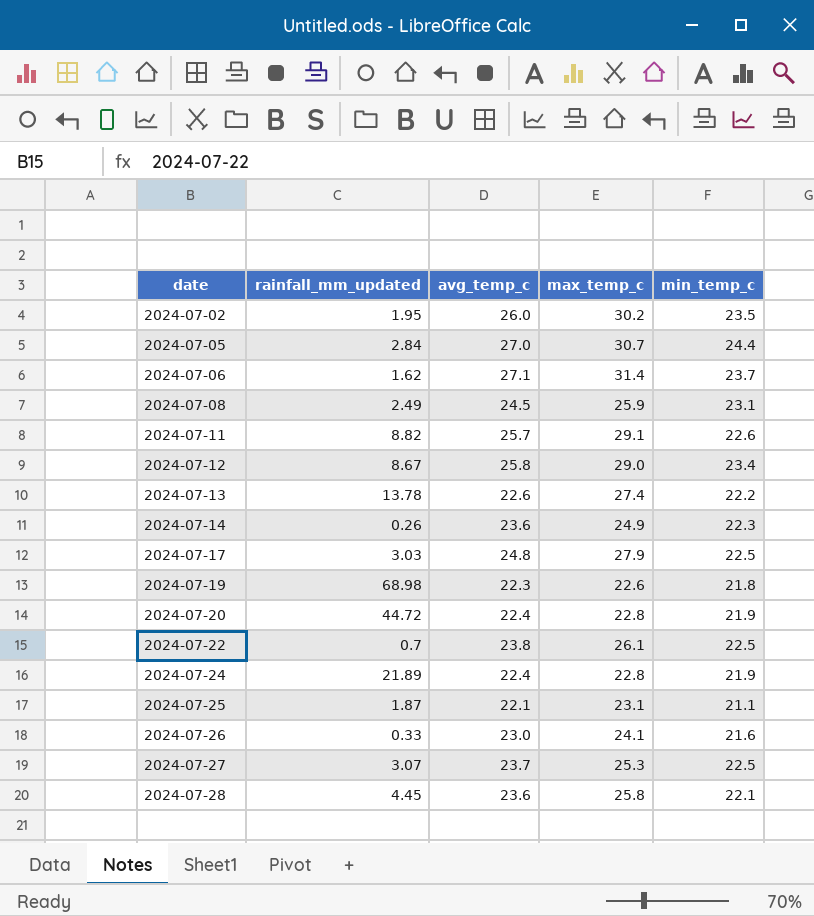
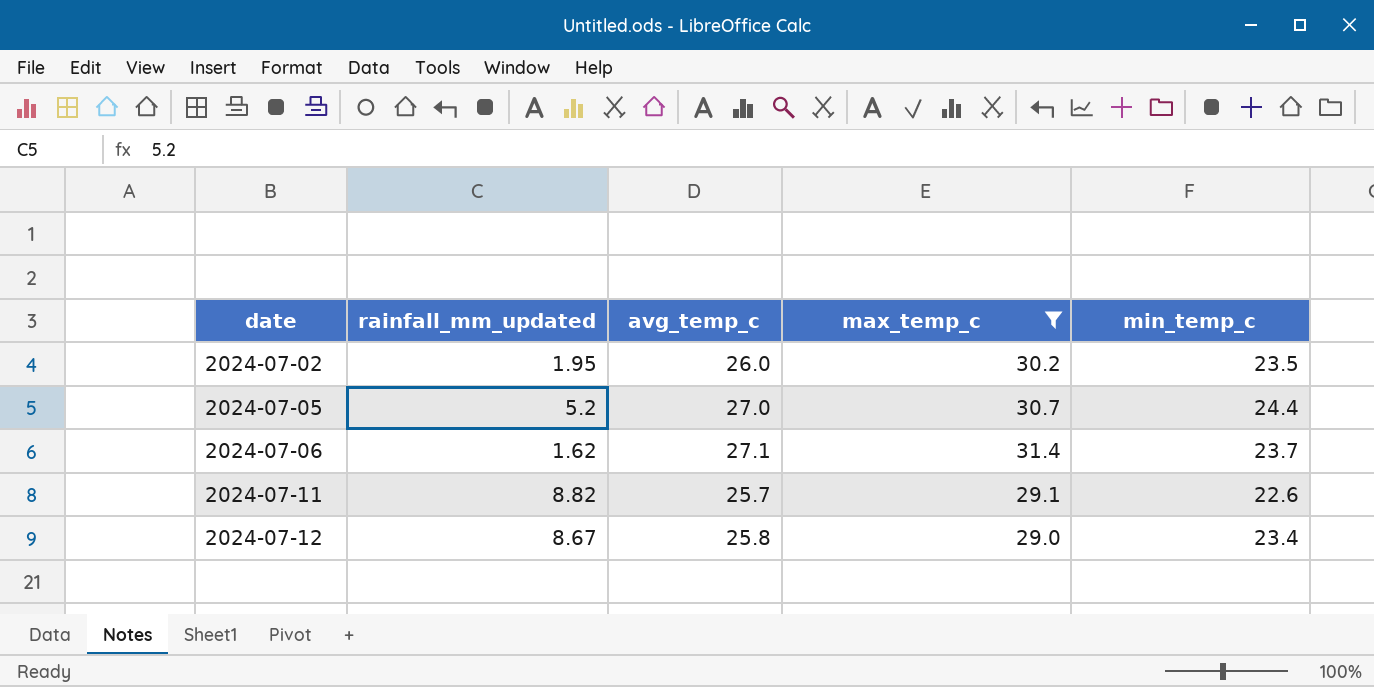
filter: none -> max_temp_c >= 29.0
2024-07-05 | rainfall_mm_updated: 2.84 -> 5.2

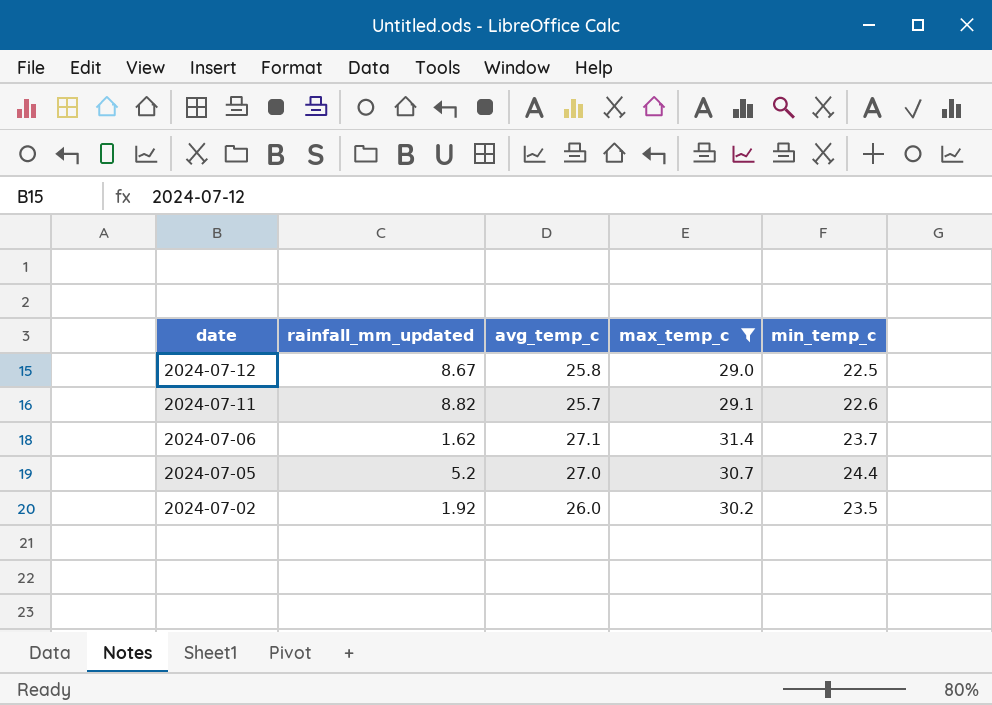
row order: date ascending -> date descending
2024-07-12 | min_temp_c: 23.4 -> 22.5
2024-07-02 | rainfall_mm_updated: 1.95 -> 1.92

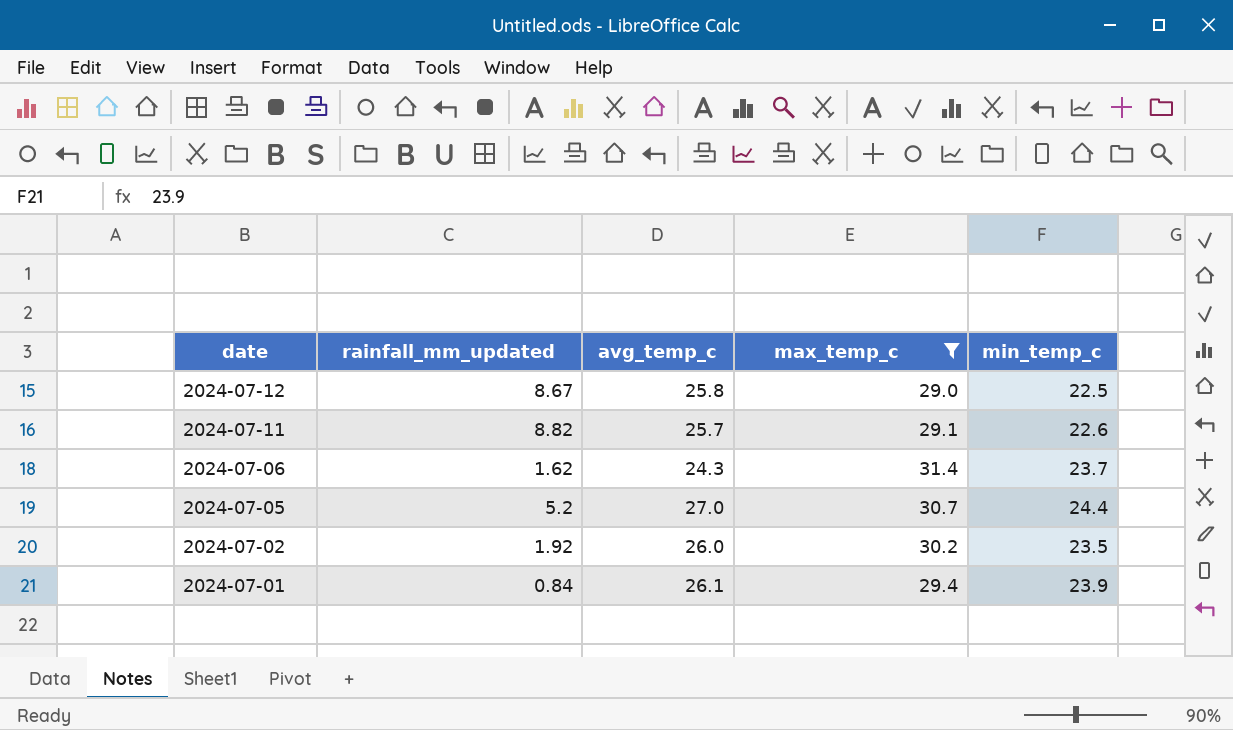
2024-07-06 | avg_temp_c: 27.1 -> 24.3
row 2024-07-01: none -> 0.84 | 26.1 | 29.4 | 23.9

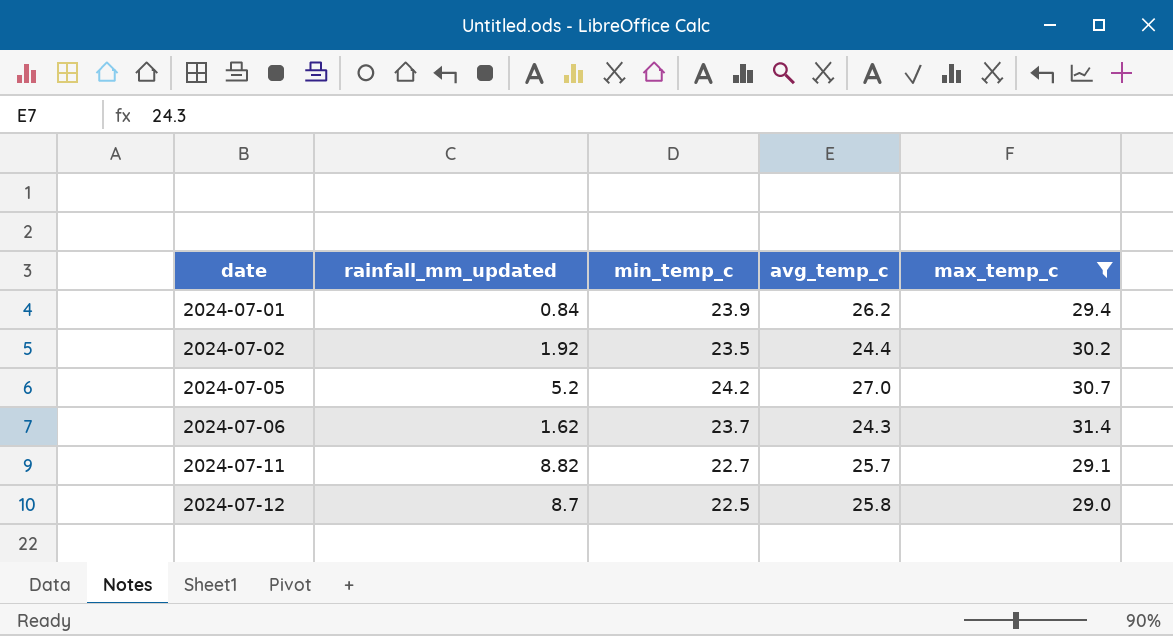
row order: date descending -> date ascending
column min_temp_c | position: 5 -> 3
2024-07-01 | avg_temp_c: 26.1 -> 26.2
2024-07-02 | avg_temp_c: 26.0 -> 24.4
2024-07-05 | min_temp_c: 24.4 -> 24.2
2024-07-11 | min_temp_c: 22.6 -> 22.7
2024-07-12 | rainfall_mm_updated: 8.67 -> 8.7

